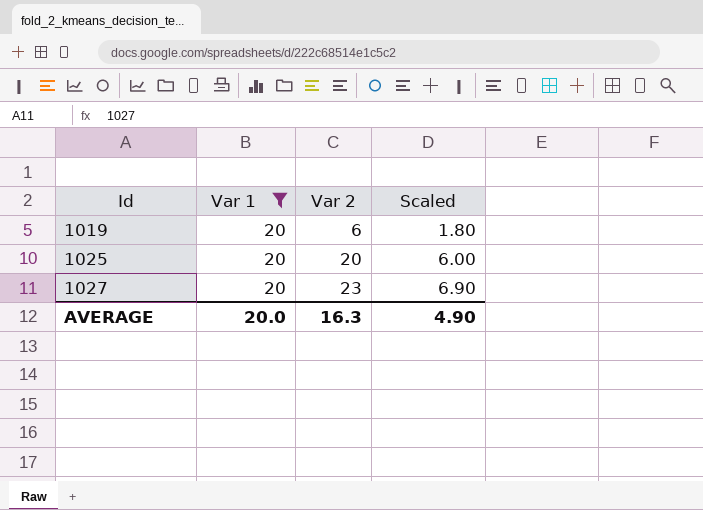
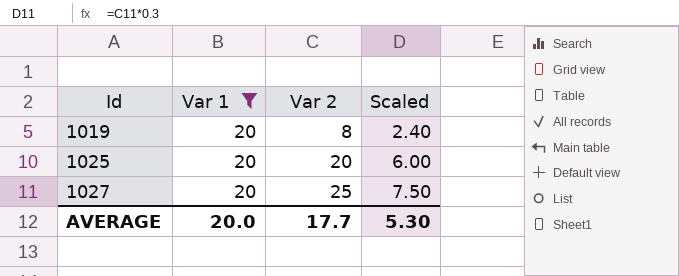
1019 | Var 2: 6 -> 8
1019 | Scaled: 1.80 -> 2.40
1027 | Var 2: 23 -> 25
1027 | Scaled: 6.90 -> 7.50
AVERAGE | Var 2: 16.3 -> 17.7
AVERAGE | Scaled: 4.90 -> 5.30

